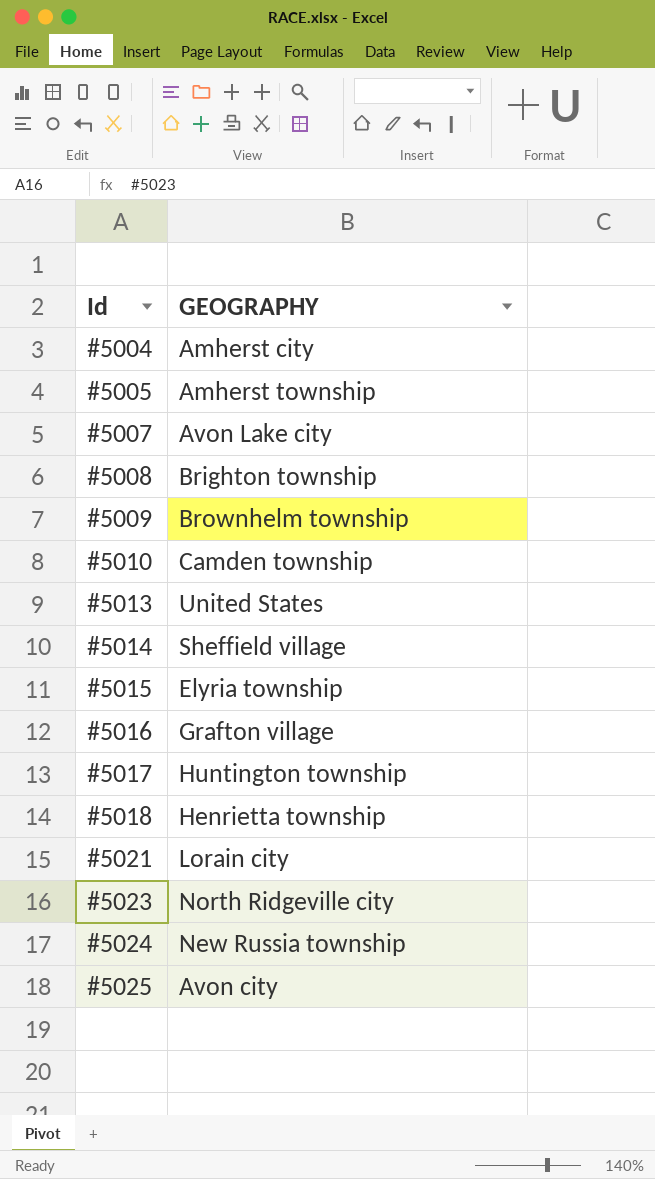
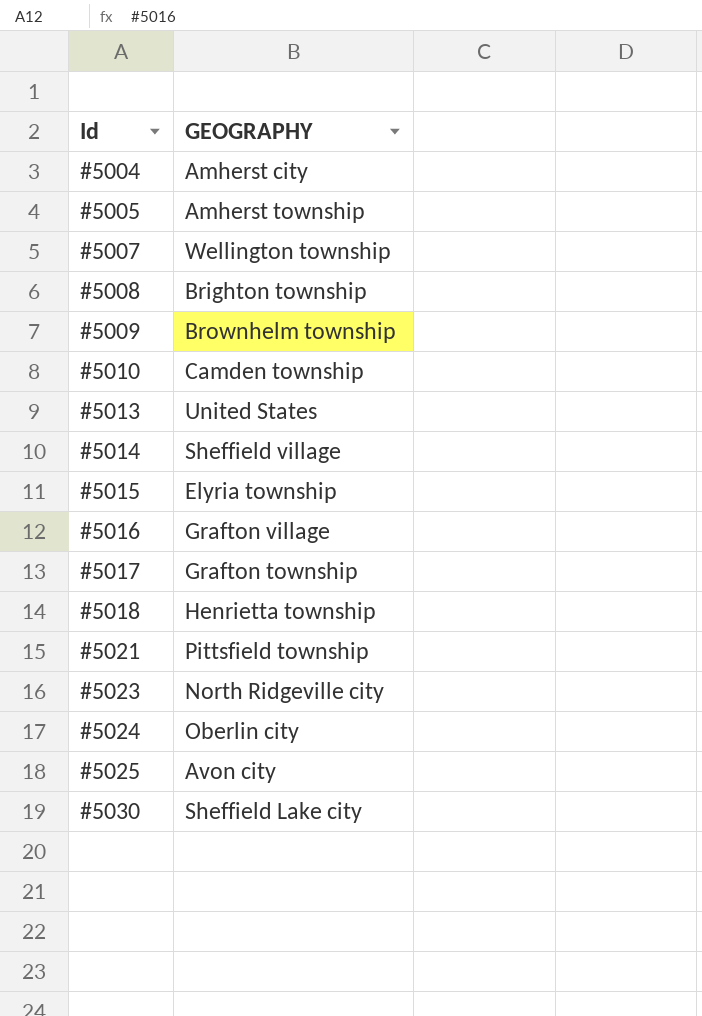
#5007 | GEOGRAPHY: Avon Lake city -> Wellington township
#5017 | GEOGRAPHY: Huntington township -> Grafton township
#5021 | GEOGRAPHY: Lorain city -> Pittsfield township
#5024 | GEOGRAPHY: New Russia township -> Oberlin city
row #5030: none -> Sheffield Lake city

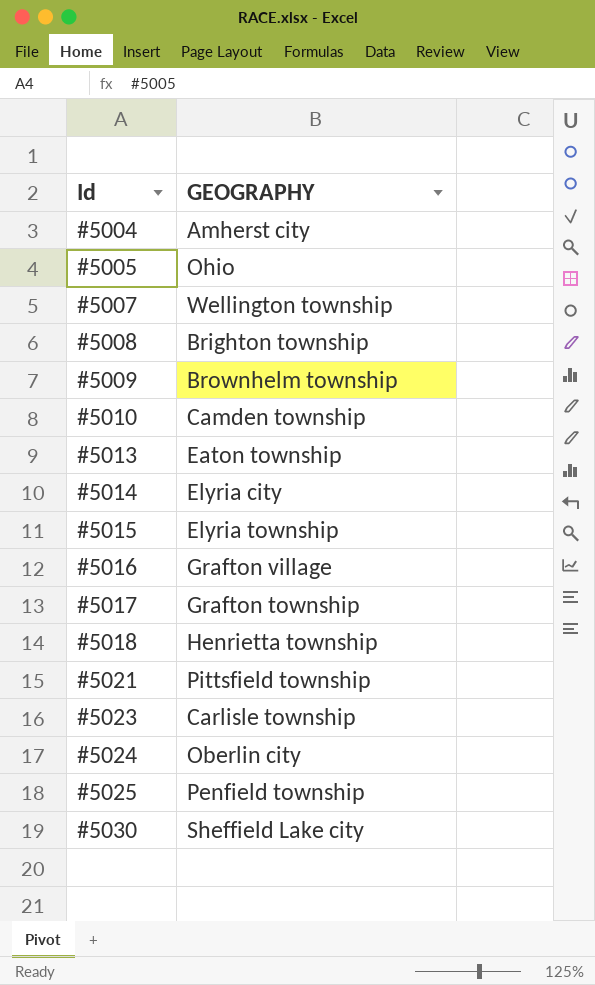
#5005 | GEOGRAPHY: Amherst township -> Ohio
#5013 | GEOGRAPHY: United States -> Eaton township
#5014 | GEOGRAPHY: Sheffield village -> Elyria city
#5023 | GEOGRAPHY: North Ridgeville city -> Carlisle township
#5025 | GEOGRAPHY: Avon city -> Penfield township

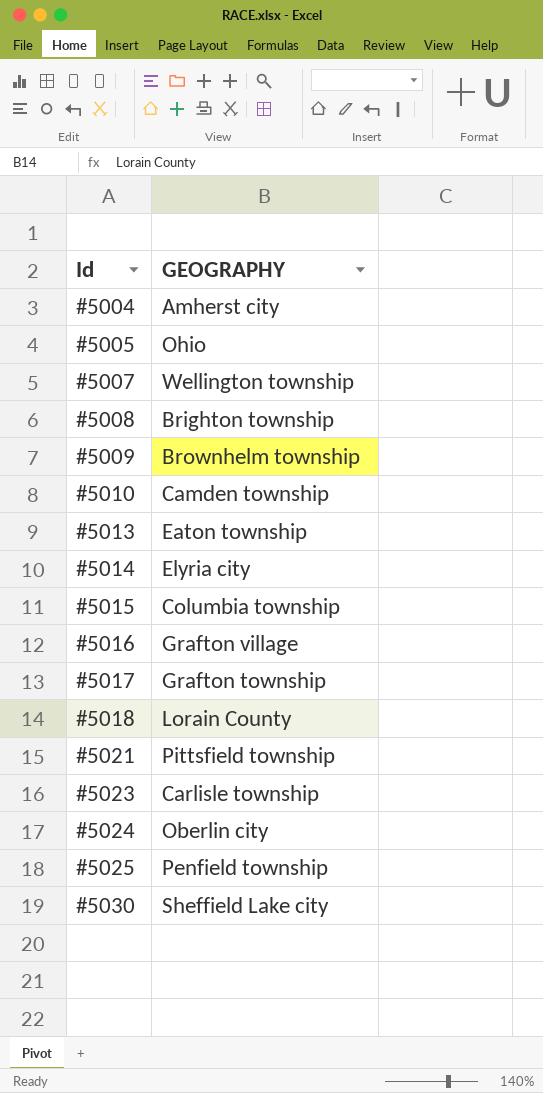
#5015 | GEOGRAPHY: Elyria township -> Columbia township
#5018 | GEOGRAPHY: Henrietta township -> Lorain County

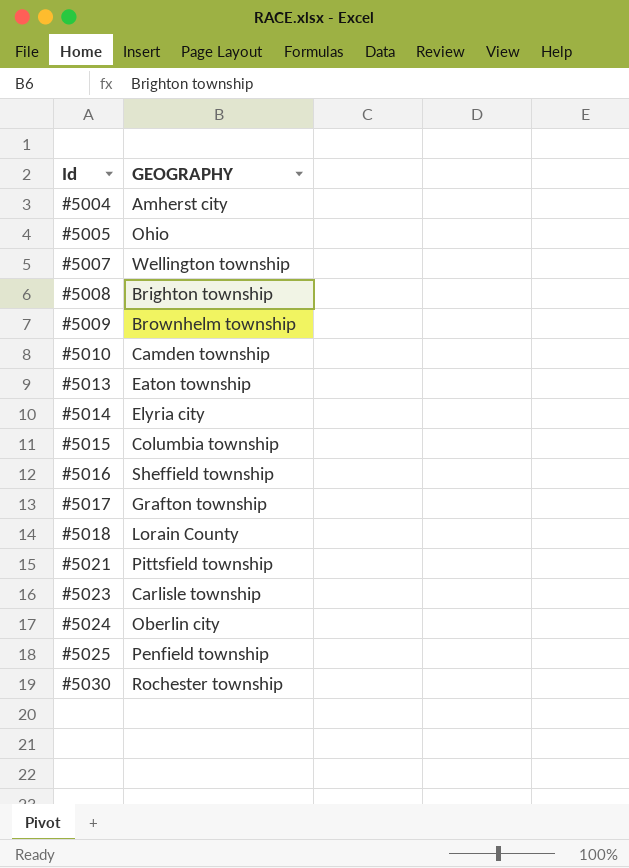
#5016 | GEOGRAPHY: Grafton village -> Sheffield township
#5030 | GEOGRAPHY: Sheffield Lake city -> Rochester township

